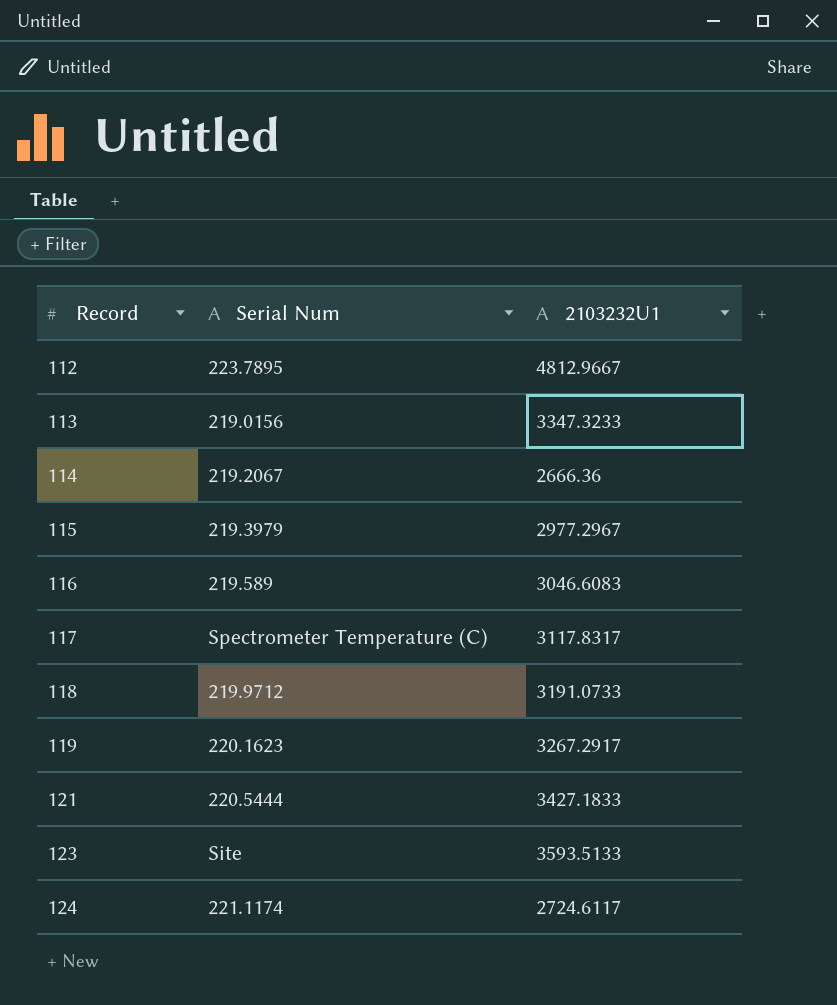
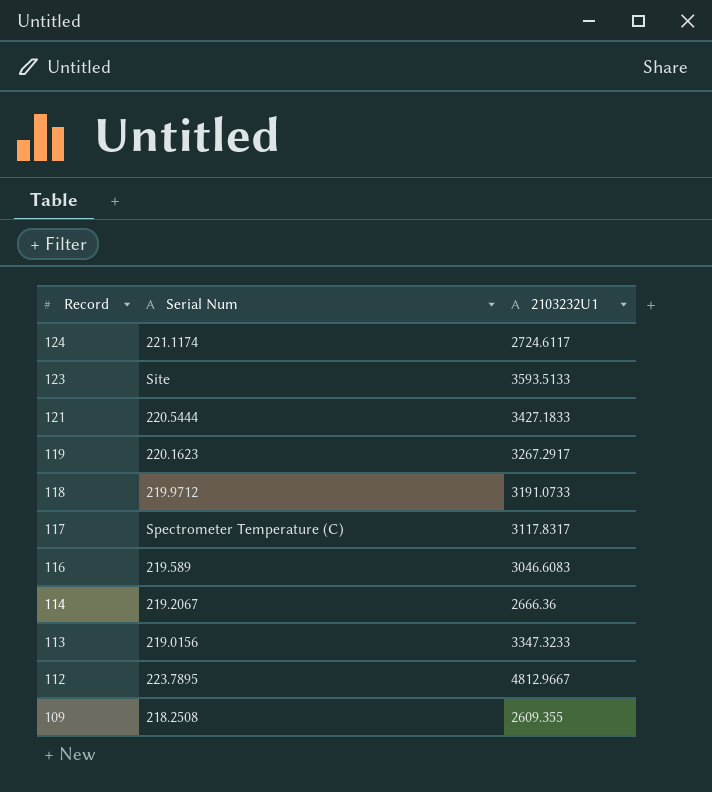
row order: Record ascending -> Record descending
row 115: 219.3979 | 2977.2967 -> none
row 109: none -> 218.2508 | 2609.355

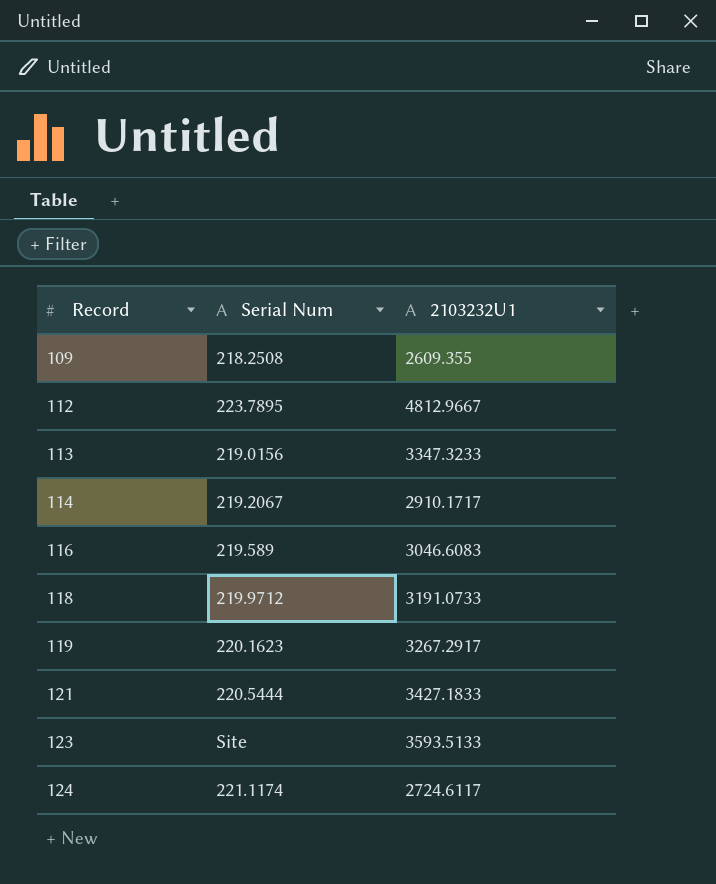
row order: Record descending -> Record ascending
row 117: Spectrometer Temperature (C) | 3117.8317 -> none
114 | 2103232U1: 2666.36 -> 2910.1717

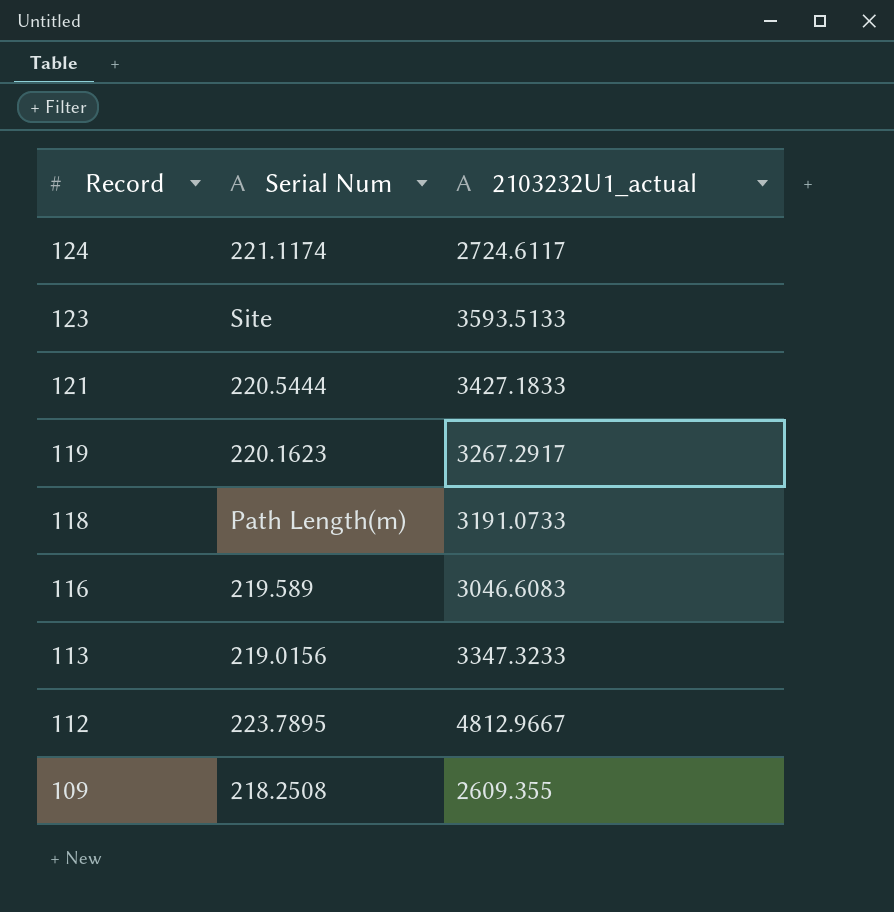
row order: Record ascending -> Record descending
column name: 2103232U1 -> 2103232U1_actual
row 114: 219.2067 | 2910.1717 -> none
118 | Serial Num: 219.9712 -> Path Length(m)

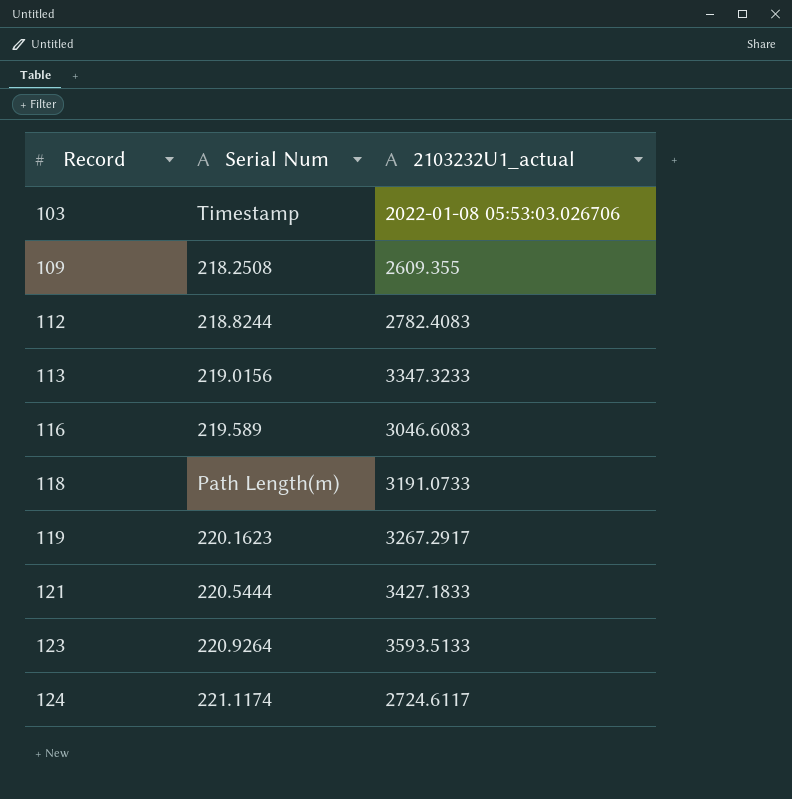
row order: Record descending -> Record ascending
row 103: none -> Timestamp | 2022-01-08 05:53:03.026706
112 | Serial Num: 223.7895 -> 218.8244
112 | 2103232U1_actual: 4812.9667 -> 2782.4083
123 | Serial Num: Site -> 220.9264

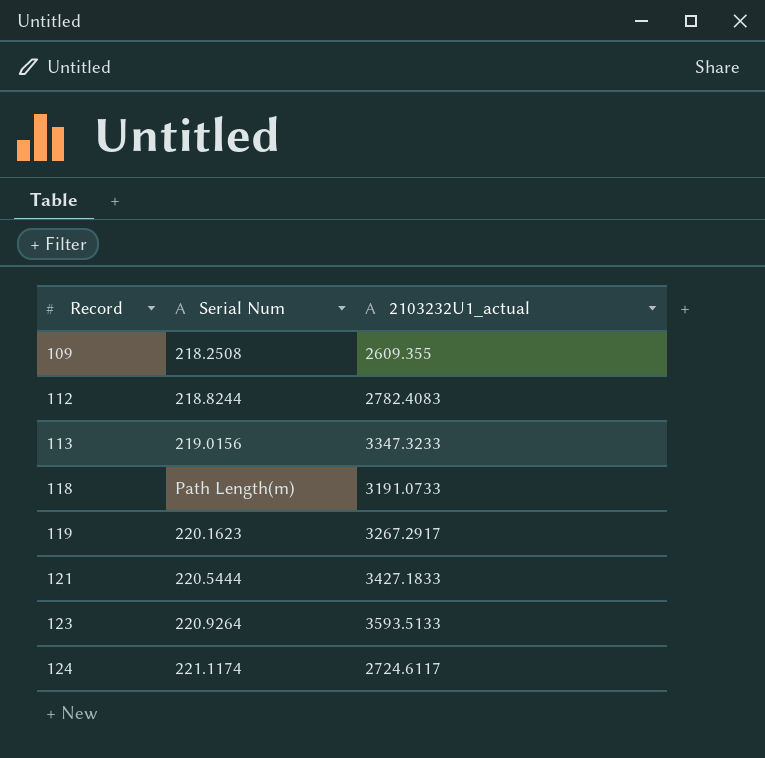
row 103: Timestamp | 2022-01-08 05:53:03.026706 -> none
row 116: 219.589 | 3046.6083 -> none

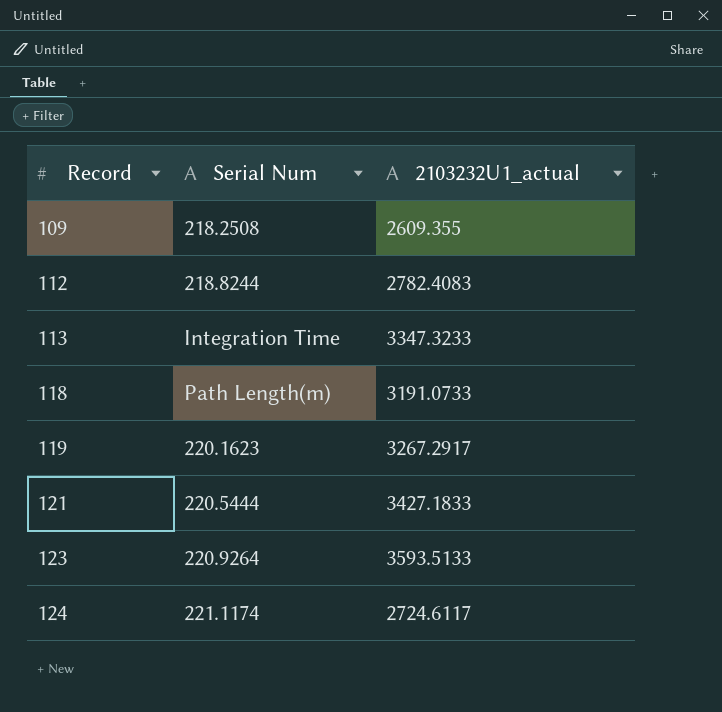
113 | Serial Num: 219.0156 -> Integration Time

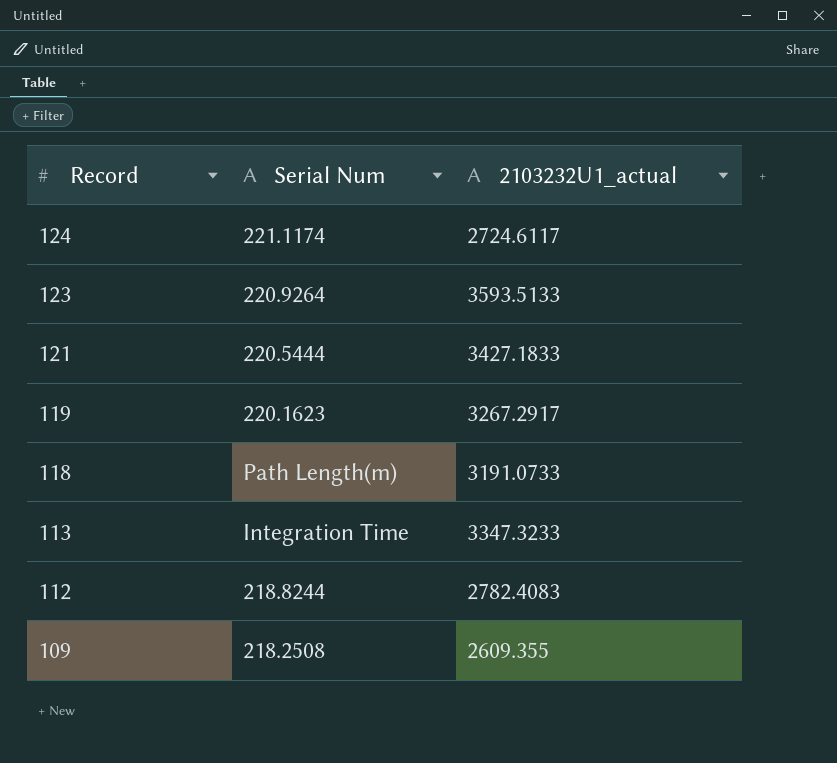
row order: Record ascending -> Record descending

